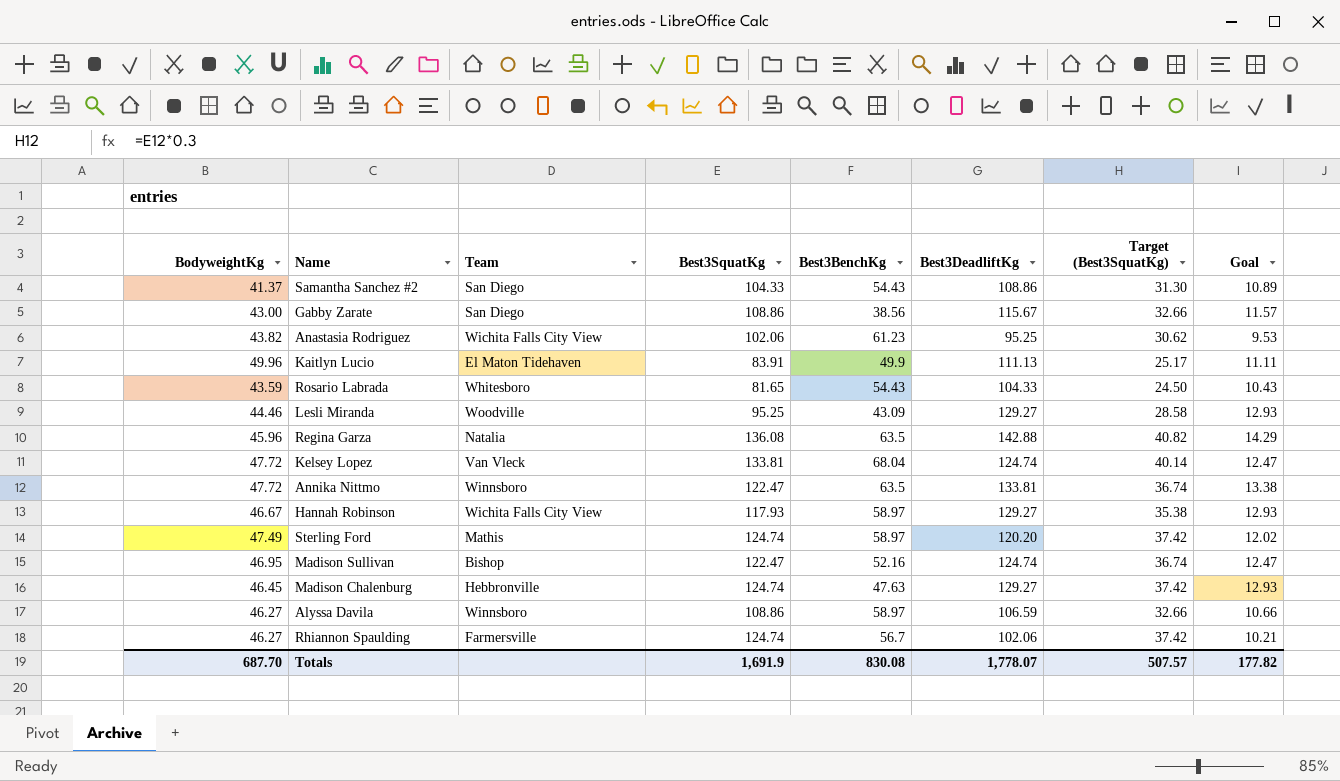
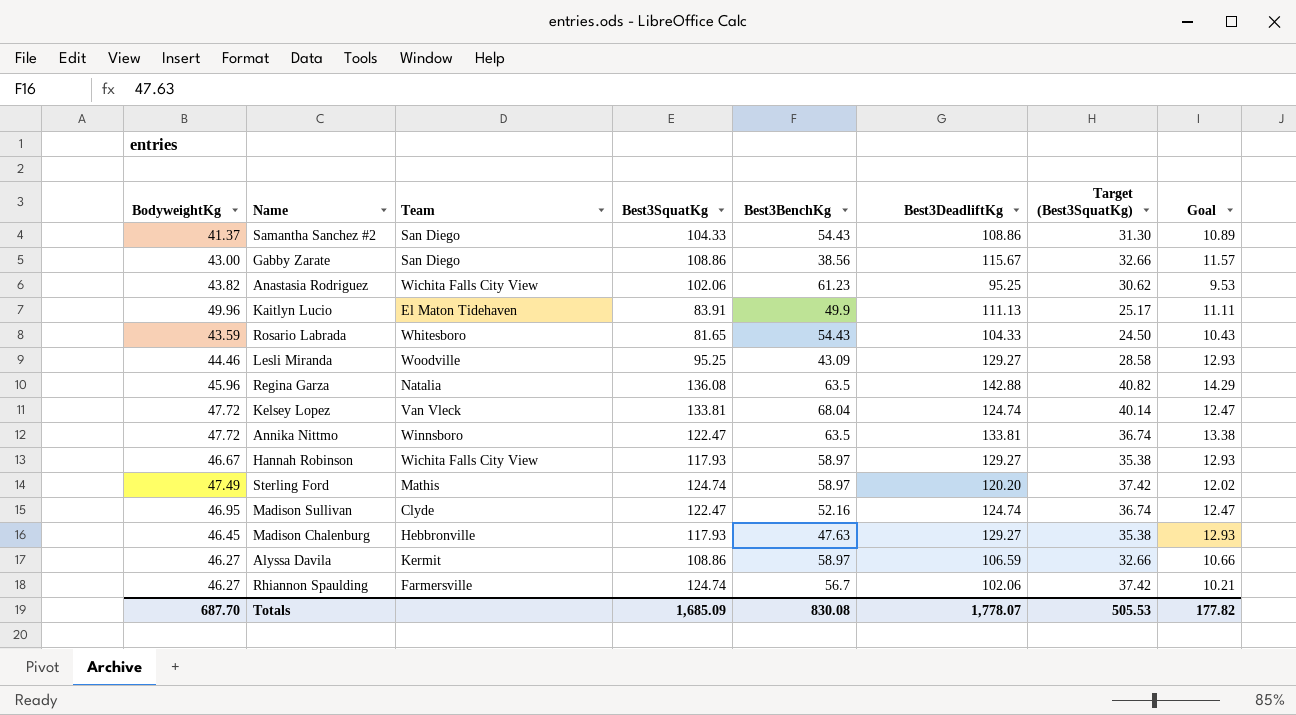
Madison Sullivan | Team: Bishop -> Clyde
Madison Chalenburg | Best3SquatKg: 124.74 -> 117.93
Madison Chalenburg | Target (Best3SquatKg): 37.42 -> 35.38
Alyssa Davila | Team: Winnsboro -> Kermit
Totals | Best3SquatKg: 1,691.9 -> 1,685.09
Totals | Target (Best3SquatKg): 507.57 -> 505.53

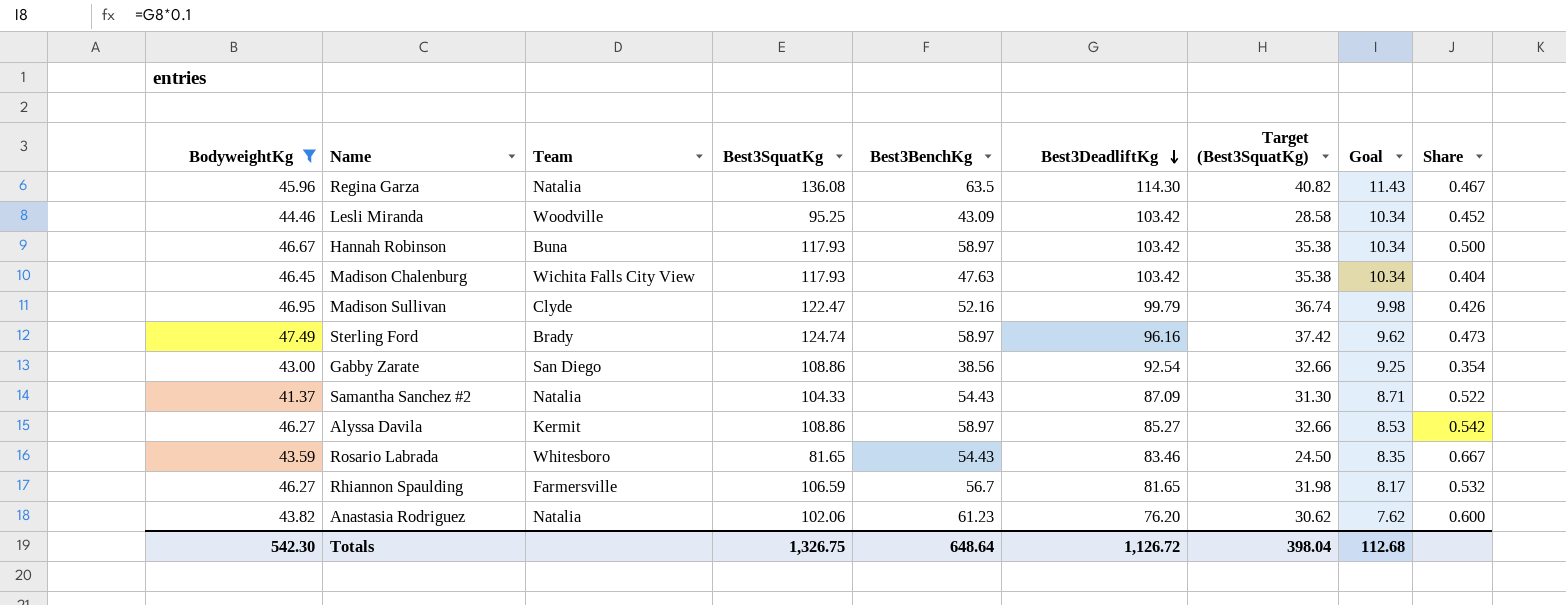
filter: none -> BodyweightKg <= 47.49
row order: none -> Best3DeadliftKg descending
column Share | formula: none -> [Best3BenchKg] / [Best3SquatKg]
Regina Garza | Best3DeadliftKg: 142.88 -> 114.30
Regina Garza | Goal: 14.29 -> 11.43
Lesli Miranda | Best3DeadliftKg: 129.27 -> 103.42
Lesli Miranda | Goal: 12.93 -> 10.34
Hannah Robinson | Team: Wichita Falls City View -> Buna
Hannah Robinson | Best3DeadliftKg: 129.27 -> 103.42
Hannah Robinson | Goal: 12.93 -> 10.34
Madison Chalenburg | Team: Hebbronville -> Wichita Falls City View
Madison Chalenburg | Best3DeadliftKg: 129.27 -> 103.42
Madison Chalenburg | Goal: 12.93 -> 10.34
Madison Sullivan | Best3DeadliftKg: 124.74 -> 99.79
Madison Sullivan | Goal: 12.47 -> 9.98
Sterling Ford | Team: Mathis -> Brady
Sterling Ford | Best3DeadliftKg: 120.20 -> 96.16
Sterling Ford | Goal: 12.02 -> 9.62
Gabby Zarate | Best3DeadliftKg: 115.67 -> 92.54
Gabby Zarate | Goal: 11.57 -> 9.25
Samantha Sanchez #2 | Team: San Diego -> Natalia
Samantha Sanchez #2 | Best3DeadliftKg: 108.86 -> 87.09
Samantha Sanchez #2 | Goal: 10.89 -> 8.71
Alyssa Davila | Best3DeadliftKg: 106.59 -> 85.27
Alyssa Davila | Goal: 10.66 -> 8.53
Rosario Labrada | Best3DeadliftKg: 104.33 -> 83.46
Rosario Labrada | Goal: 10.43 -> 8.35
Rhiannon Spaulding | Best3SquatKg: 124.74 -> 106.59
Rhiannon Spaulding | Best3DeadliftKg: 102.06 -> 81.65
Rhiannon Spaulding | Target (Best3SquatKg): 37.42 -> 31.98
Rhiannon Spaulding | Goal: 10.21 -> 8.17
Anastasia Rodriguez | Team: Wichita Falls City View -> Natalia
Anastasia Rodriguez | Best3DeadliftKg: 95.25 -> 76.20
Anastasia Rodriguez | Goal: 9.53 -> 7.62
Totals | BodyweightKg: 687.70 -> 542.30
Totals | Best3SquatKg: 1,685.09 -> 1,326.75
Totals | Best3BenchKg: 830.08 -> 648.64
Totals | Best3DeadliftKg: 1,778.07 -> 1,126.72
Totals | Target (Best3SquatKg): 505.53 -> 398.04
Totals | Goal: 177.82 -> 112.68

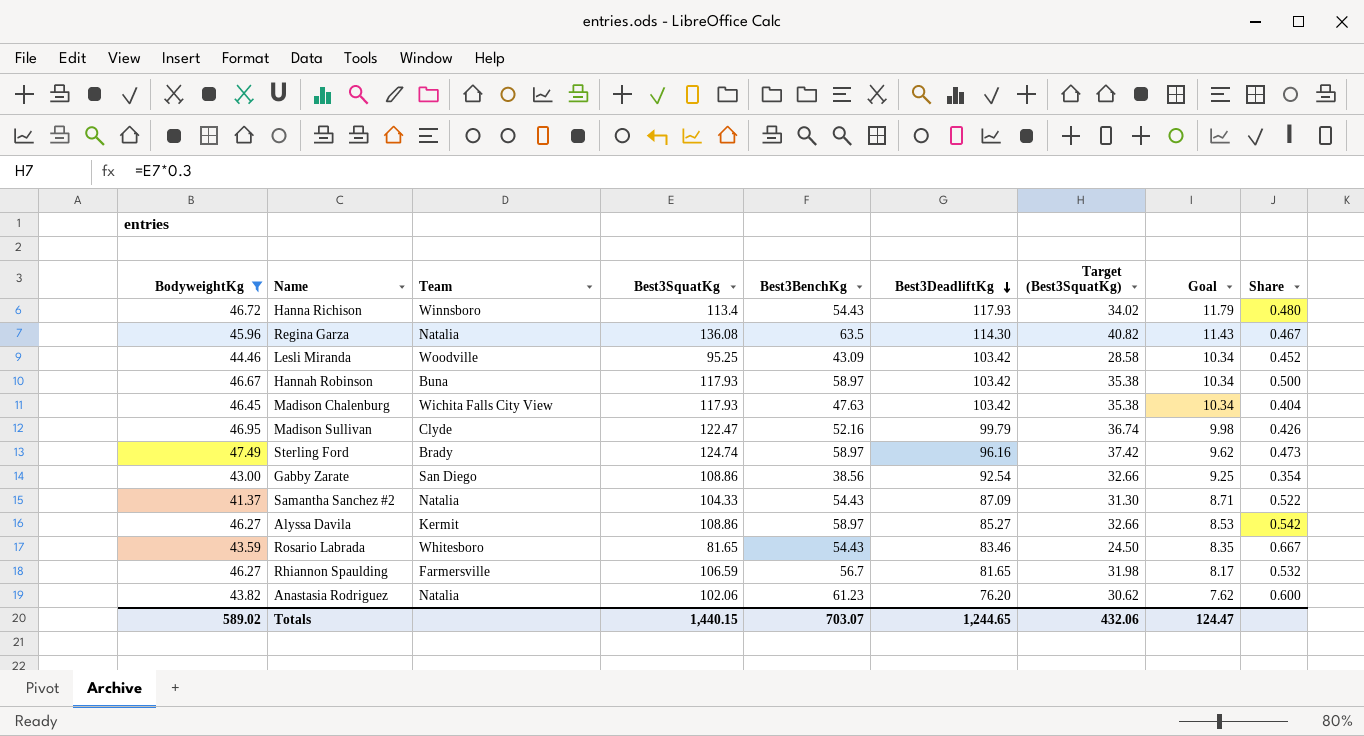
row Hanna Richison: none -> 46.72 | Winnsboro | 113.4 | 54.43 | 117.93 | 34.02 | 11.79 | 0.480
Totals | BodyweightKg: 542.30 -> 589.02
Totals | Best3SquatKg: 1,326.75 -> 1,440.15
Totals | Best3BenchKg: 648.64 -> 703.07
Totals | Best3DeadliftKg: 1,126.72 -> 1,244.65
Totals | Target (Best3SquatKg): 398.04 -> 432.06
Totals | Goal: 112.68 -> 124.47

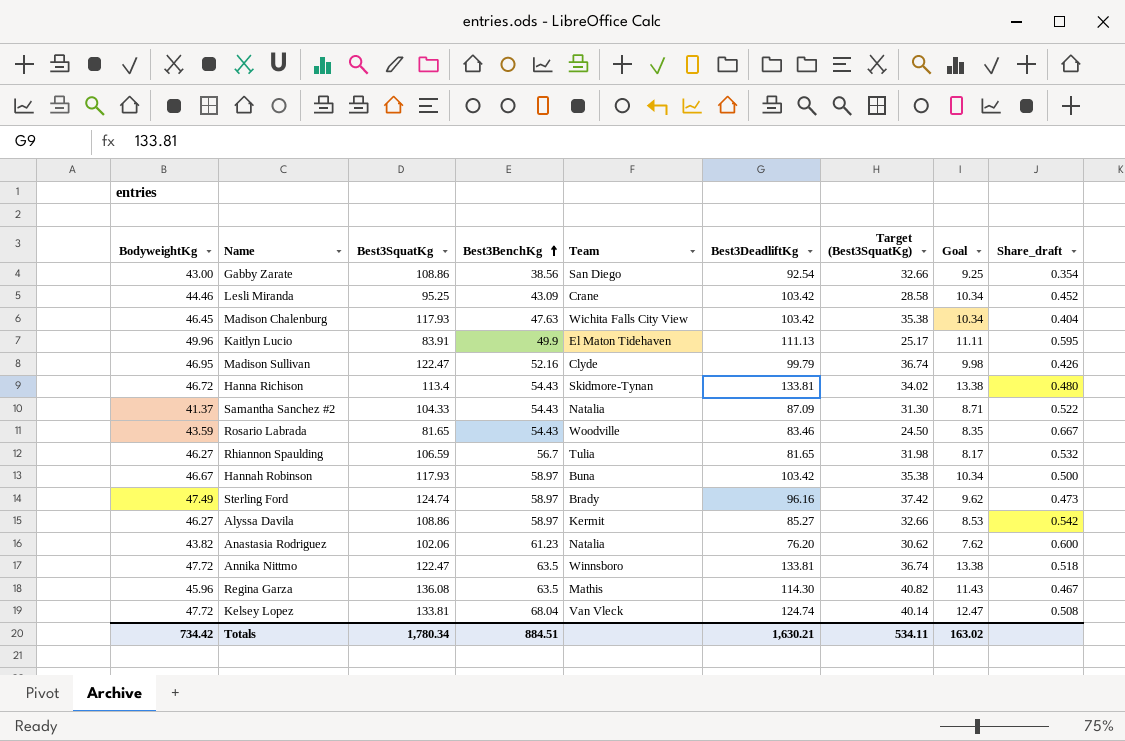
filter: BodyweightKg <= 47.49 -> none
row order: Best3DeadliftKg descending -> Best3BenchKg ascending
column Team | position: 3 -> 5
column name: Share -> Share_draft
Lesli Miranda | Team: Woodville -> Crane
Hanna Richison | Team: Winnsboro -> Skidmore-Tynan
Hanna Richison | Best3DeadliftKg: 117.93 -> 133.81
Hanna Richison | Goal: 11.79 -> 13.38
Rosario Labrada | Team: Whitesboro -> Woodville
Rhiannon Spaulding | Team: Farmersville -> Tulia
Regina Garza | Team: Natalia -> Mathis
Totals | BodyweightKg: 589.02 -> 734.42
Totals | Best3SquatKg: 1,440.15 -> 1,780.34
Totals | Best3BenchKg: 703.07 -> 884.51
Totals | Best3DeadliftKg: 1,244.65 -> 1,630.21
Totals | Target (Best3SquatKg): 432.06 -> 534.11
Totals | Goal: 124.47 -> 163.02

